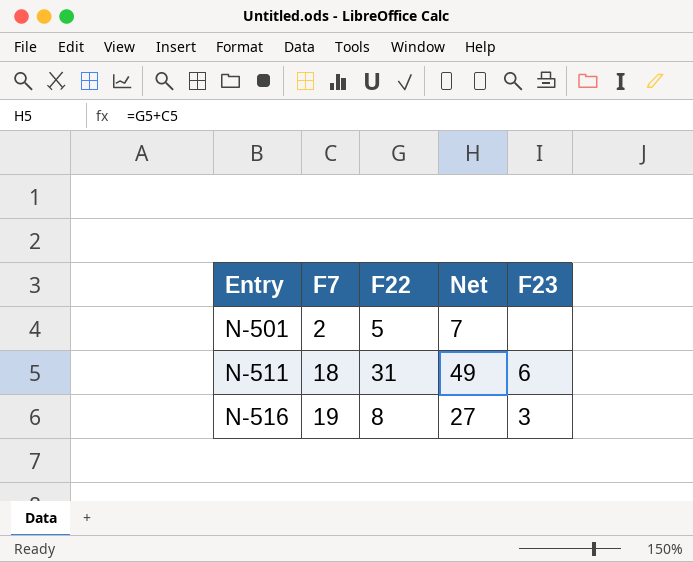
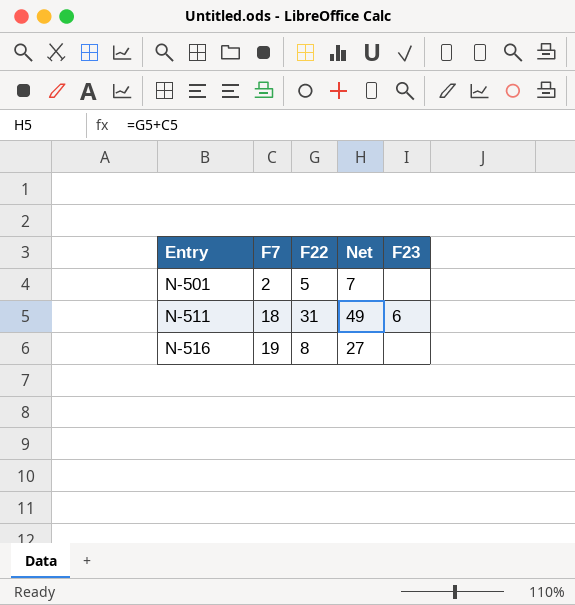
N-516 | F23: 3 -> none

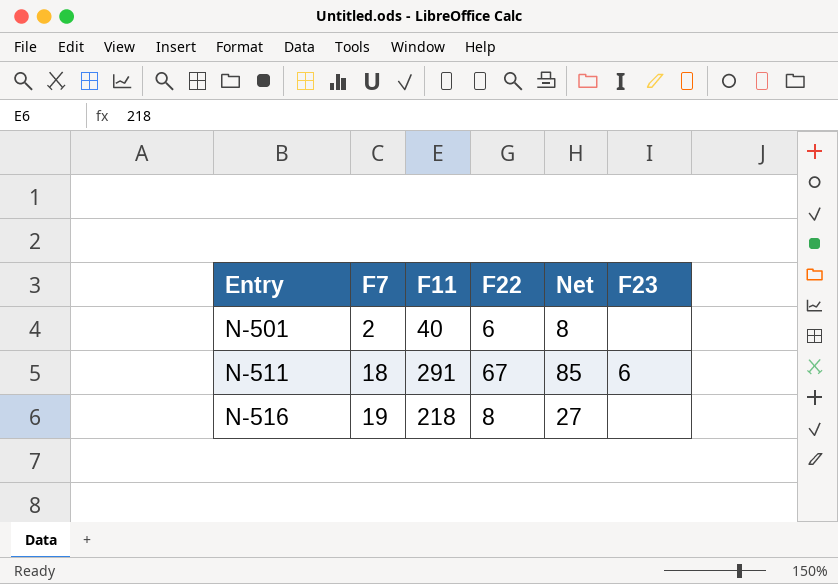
column F11 | position: none -> 3
N-501 | F22: 5 -> 6
N-501 | Net: 7 -> 8
N-511 | F22: 31 -> 67
N-511 | Net: 49 -> 85

